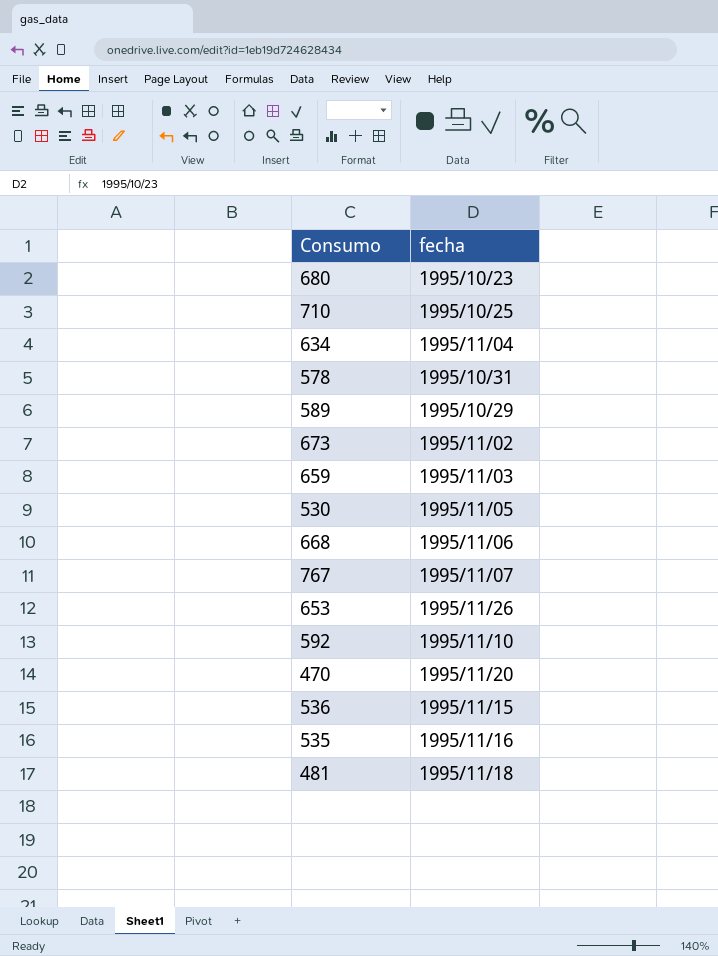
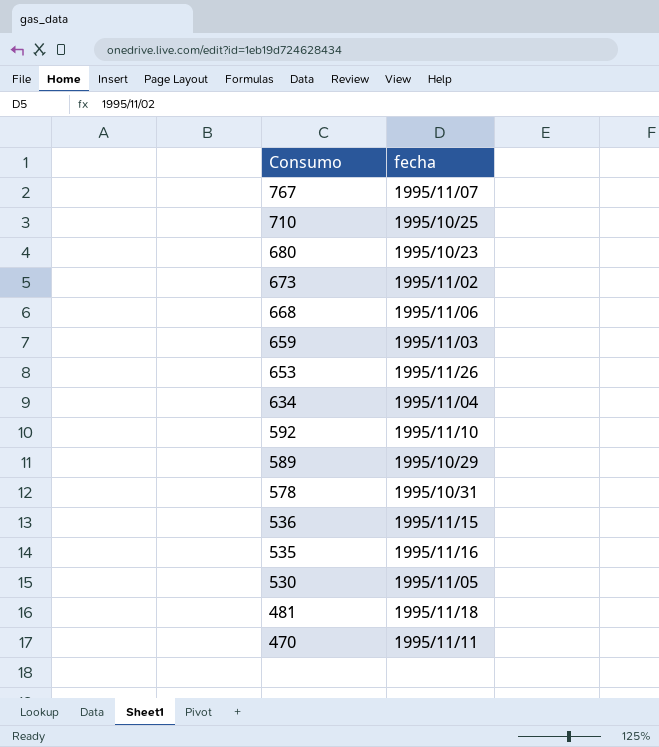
row order: none -> Consumo descending
470 | fecha: 1995/11/20 -> 1995/11/11

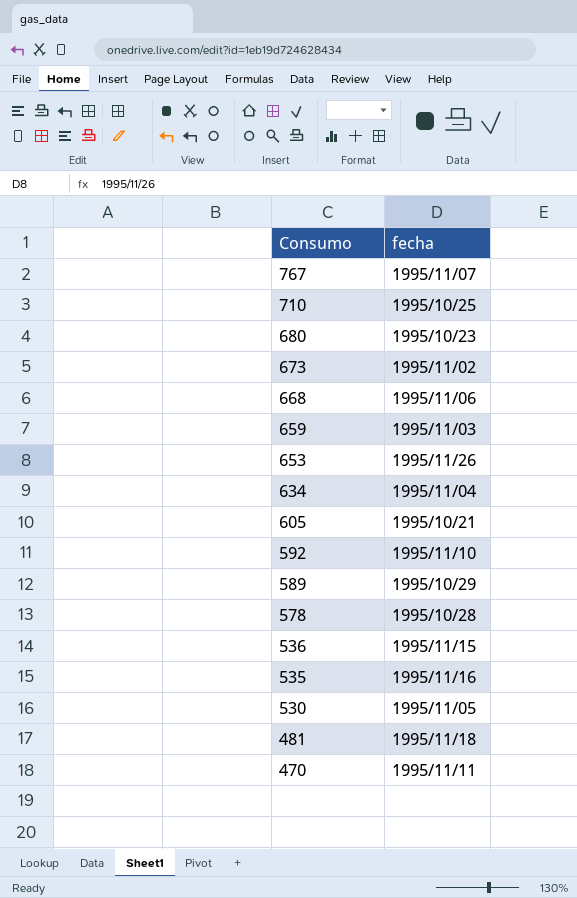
row 605: none -> 1995/10/21
578 | fecha: 1995/10/31 -> 1995/10/28

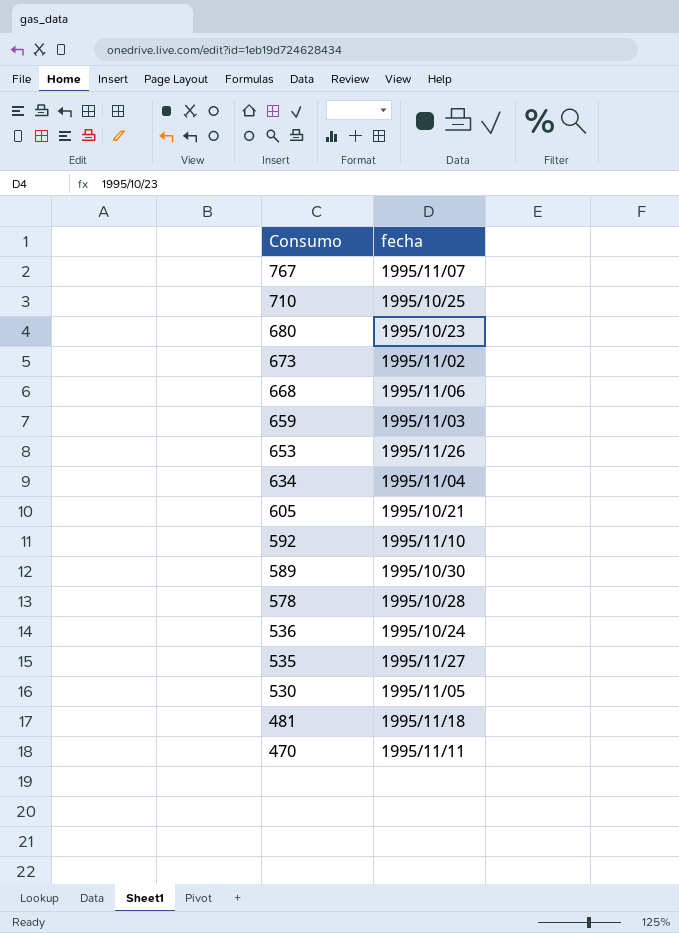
589 | fecha: 1995/10/29 -> 1995/10/30
536 | fecha: 1995/11/15 -> 1995/10/24
535 | fecha: 1995/11/16 -> 1995/11/27

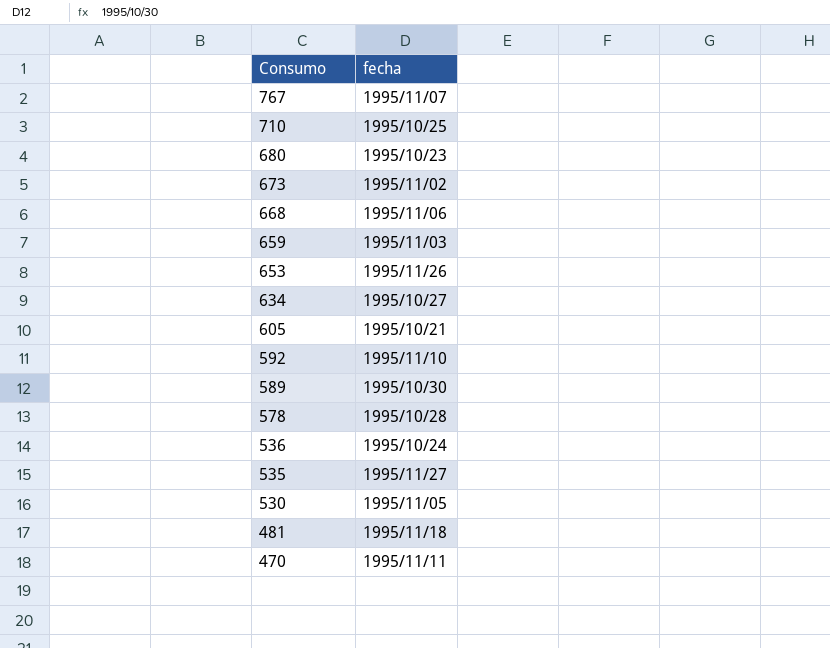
634 | fecha: 1995/11/04 -> 1995/10/27

